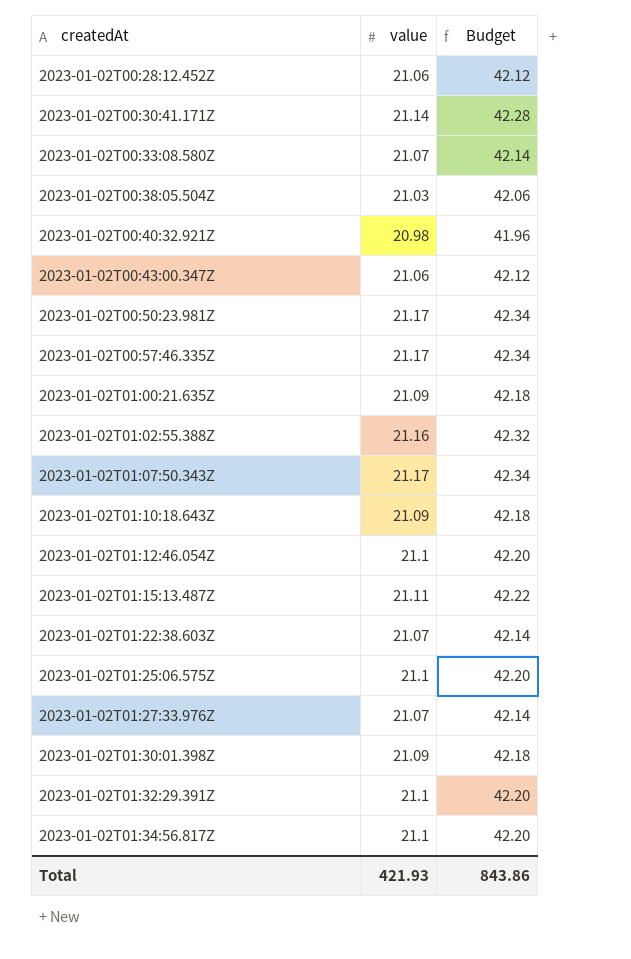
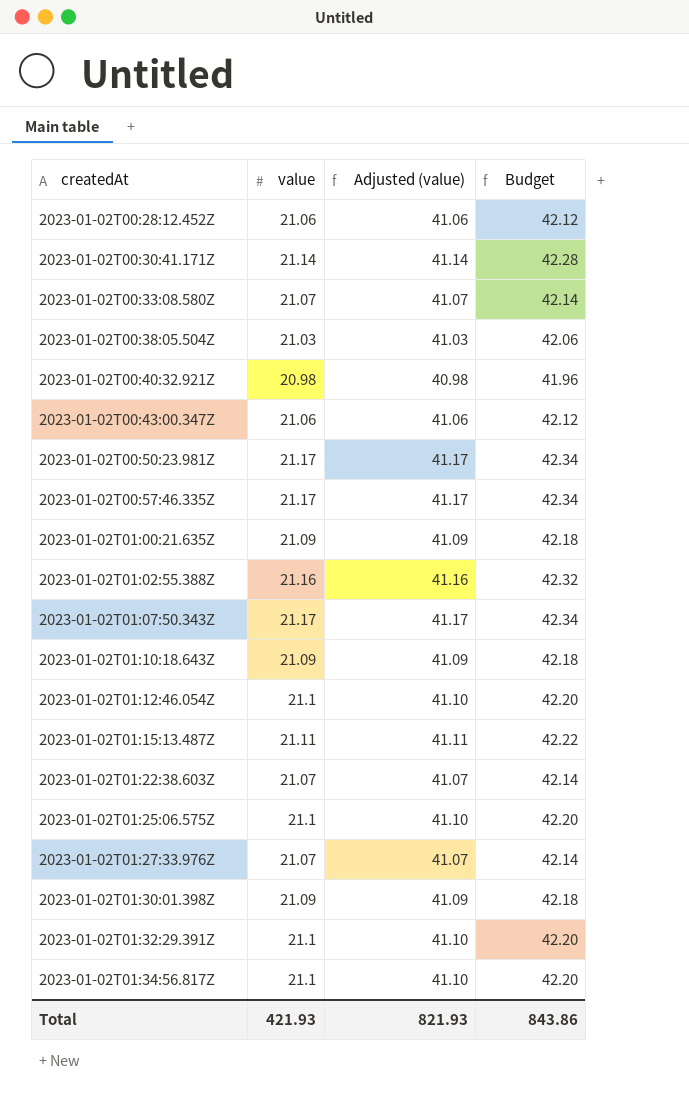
column Adjusted (value) | formula: none -> [value] + 20

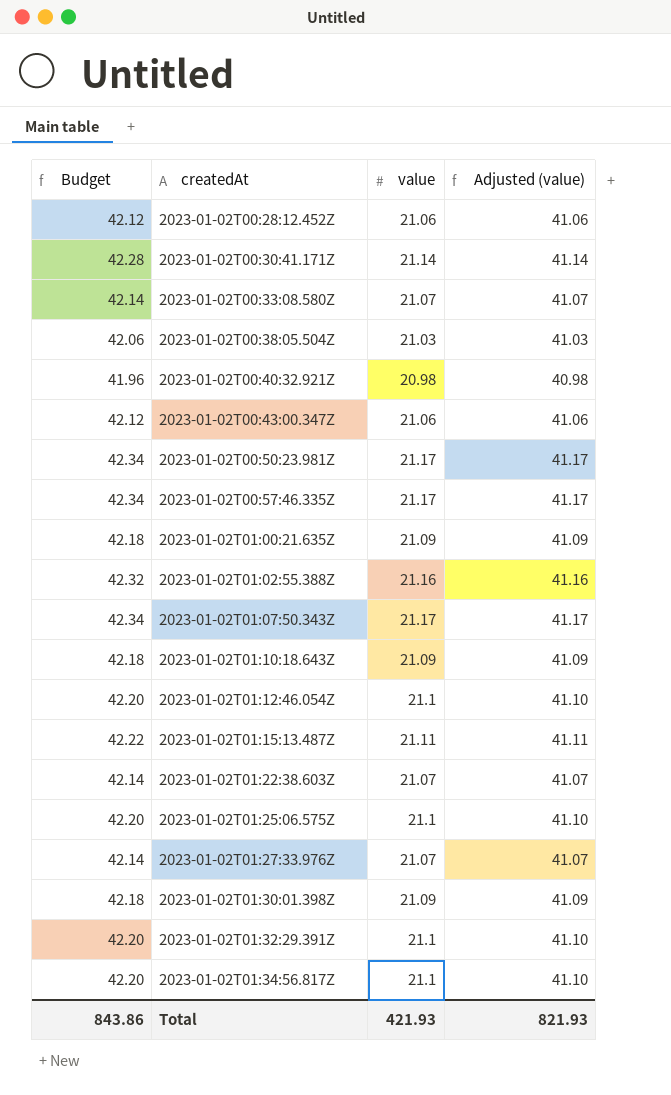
column Budget | position: 4 -> 1

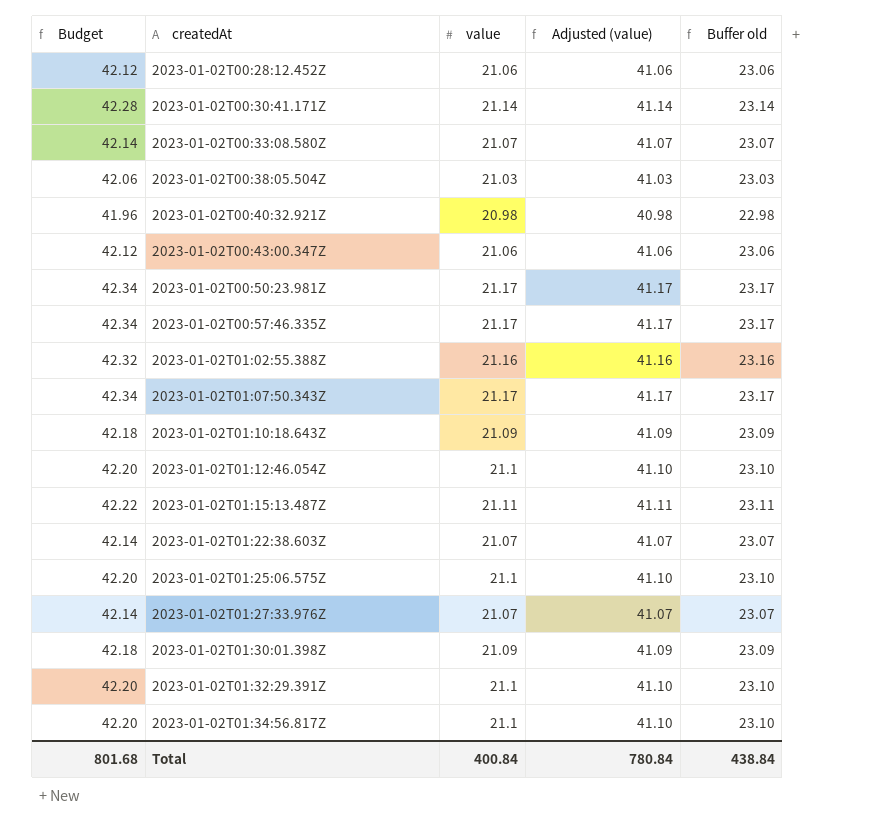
column Buffer old | formula: none -> [value] + 2
row 2023-01-02T01:00:21.635Z: 42.18 | 21.09 | 41.09 -> none
Total | Budget: 843.86 -> 801.68
Total | value: 421.93 -> 400.84
Total | Adjusted (value): 821.93 -> 780.84

